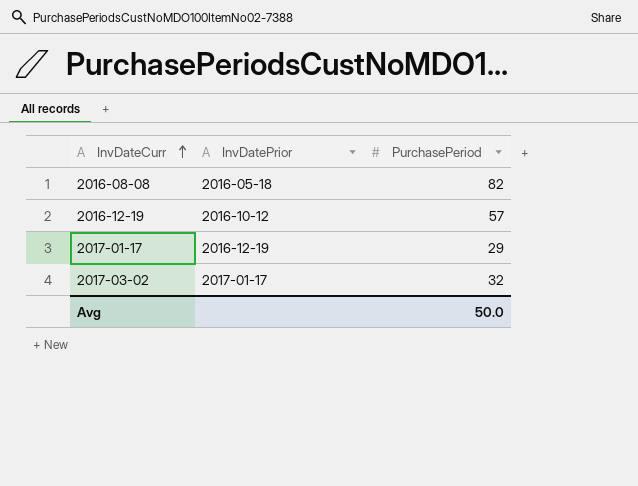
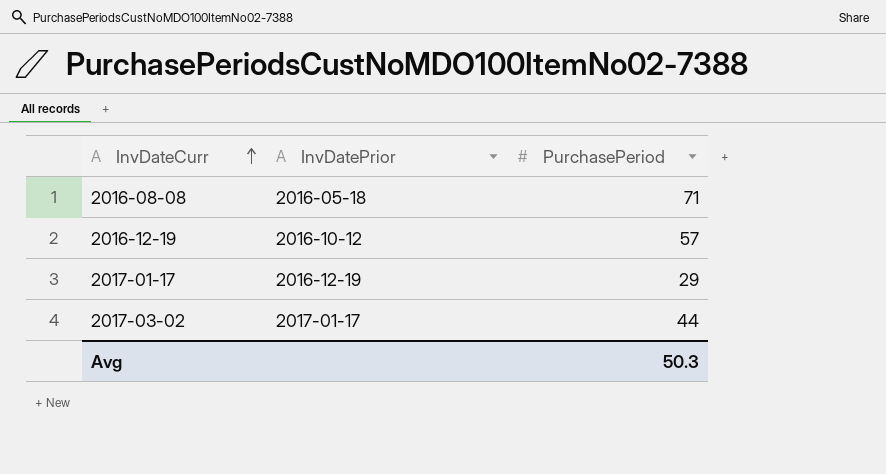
2016-08-08 | PurchasePeriod: 82 -> 71
2017-03-02 | PurchasePeriod: 32 -> 44
Avg | PurchasePeriod: 50.0 -> 50.3

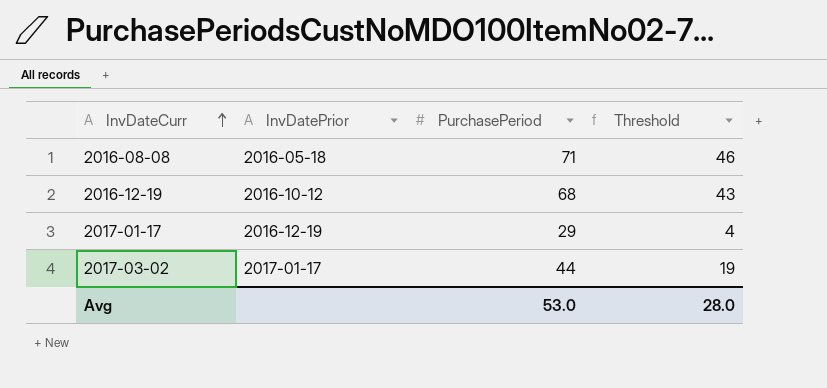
column Threshold | formula: none -> [PurchasePeriod] - 25
2016-12-19 | PurchasePeriod: 57 -> 68
Avg | PurchasePeriod: 50.3 -> 53.0

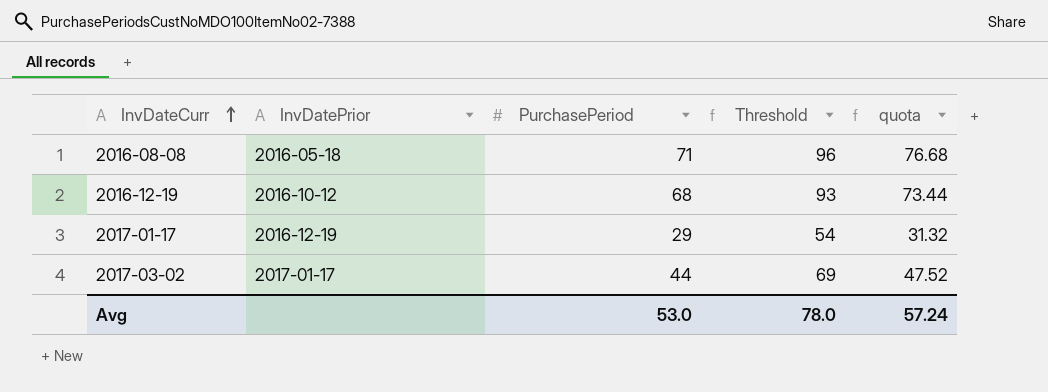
column Threshold | formula: [PurchasePeriod] - 25 -> [PurchasePeriod] + 25
column quota | formula: none -> [PurchasePeriod] * 1.08
Avg | Threshold: 28.0 -> 78.0

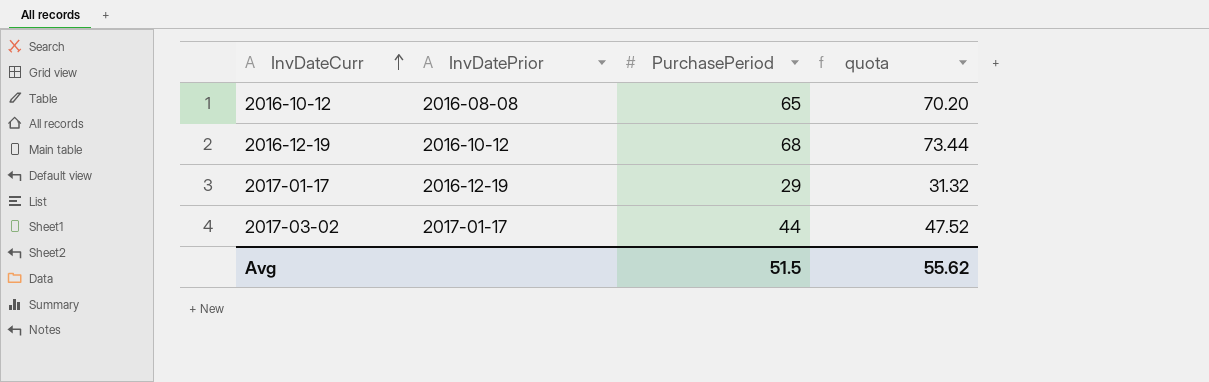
column Threshold | formula: [PurchasePeriod] + 25 -> none
row 2016-08-08: 2016-05-18 | 71 | 96 | 76.68 -> none
row 2016-10-12: none -> 2016-08-08 | 65 | 70.20
Avg | PurchasePeriod: 53.0 -> 51.5
Avg | quota: 57.24 -> 55.62

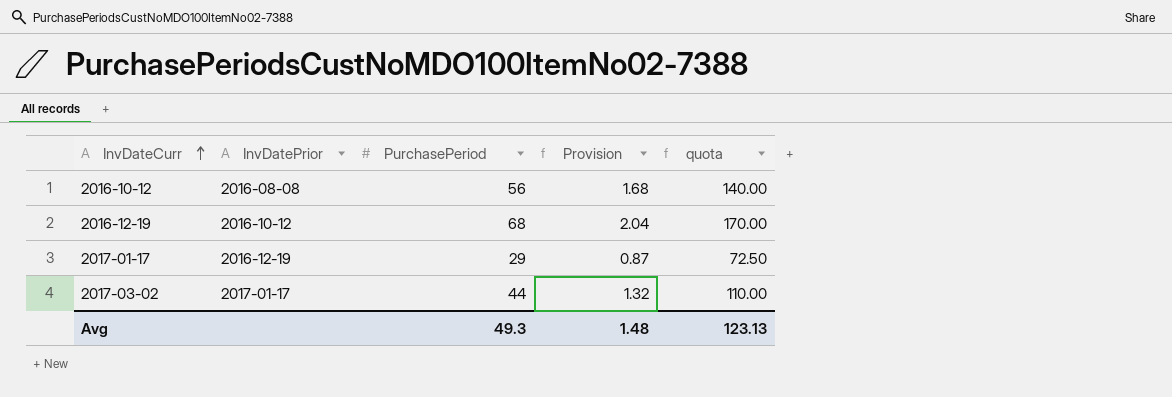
column Provision | formula: none -> [PurchasePeriod] * 0.03
column quota | formula: [PurchasePeriod] * 1.08 -> [PurchasePeriod] * 2.5
2016-10-12 | PurchasePeriod: 65 -> 56
Avg | PurchasePeriod: 51.5 -> 49.3
Avg | quota: 55.62 -> 123.13

